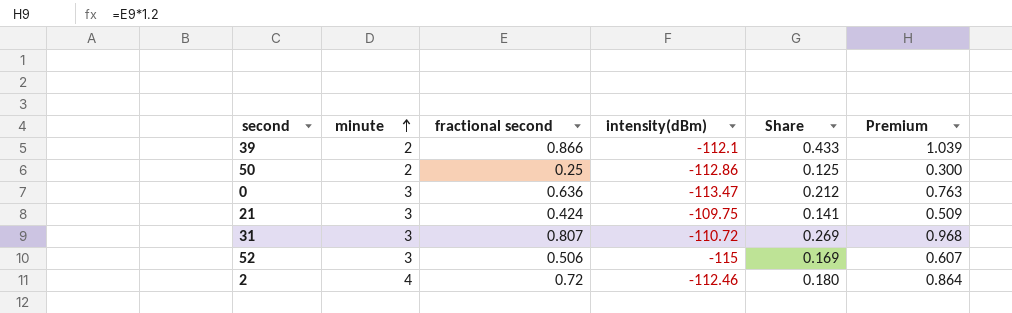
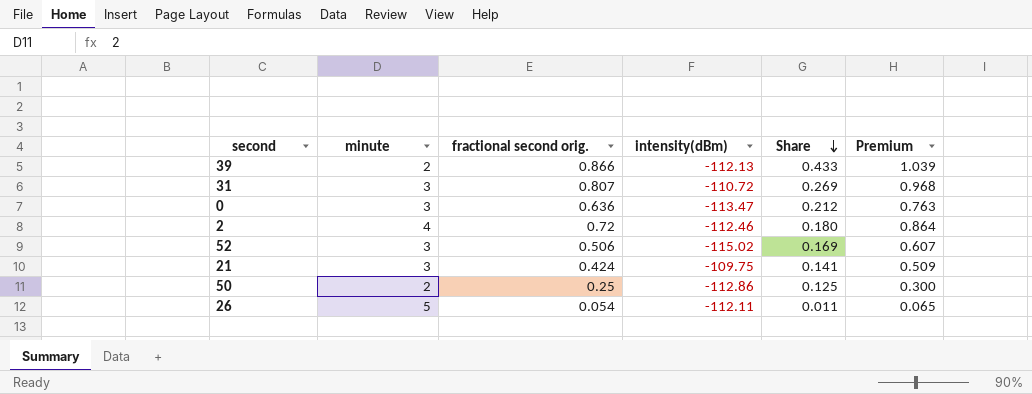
row order: minute ascending -> Share descending
column name: fractional second -> fractional second orig.
39 | intensity(dBm): -112.1 -> -112.13
52 | intensity(dBm): -115 -> -115.02
row 26: none -> 5 | 0.054 | -112.11 | 0.011 | 0.065

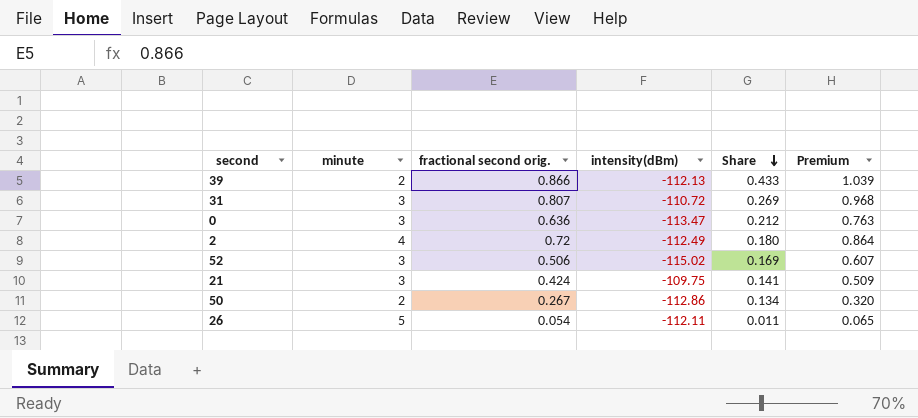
2 | intensity(dBm): -112.46 -> -112.49
50 | fractional second orig.: 0.25 -> 0.267
50 | Share: 0.125 -> 0.134
50 | Premium: 0.300 -> 0.320

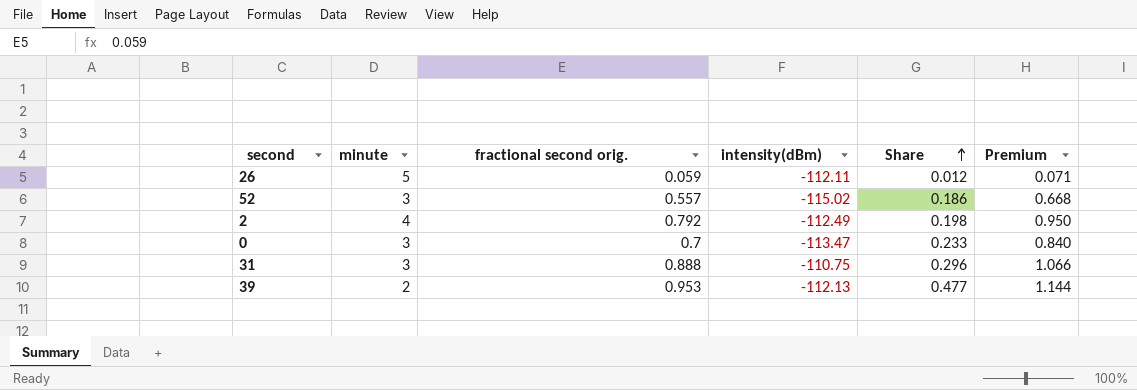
row order: Share descending -> Share ascending
row 21: 3 | 0.424 | -109.75 | 0.141 | 0.509 -> none
row 50: 2 | 0.267 | -112.86 | 0.134 | 0.320 -> none
26 | fractional second orig.: 0.054 -> 0.059
26 | Share: 0.011 -> 0.012
26 | Premium: 0.065 -> 0.071
52 | fractional second orig.: 0.506 -> 0.557
52 | Share: 0.169 -> 0.186
52 | Premium: 0.607 -> 0.668
2 | fractional second orig.: 0.72 -> 0.792
2 | Share: 0.180 -> 0.198
2 | Premium: 0.864 -> 0.950
0 | fractional second orig.: 0.636 -> 0.7
0 | Share: 0.212 -> 0.233
0 | Premium: 0.763 -> 0.840
31 | fractional second orig.: 0.807 -> 0.888
31 | intensity(dBm): -110.72 -> -110.75
31 | Share: 0.269 -> 0.296
31 | Premium: 0.968 -> 1.066
39 | fractional second orig.: 0.866 -> 0.953
39 | Share: 0.433 -> 0.477
39 | Premium: 1.039 -> 1.144

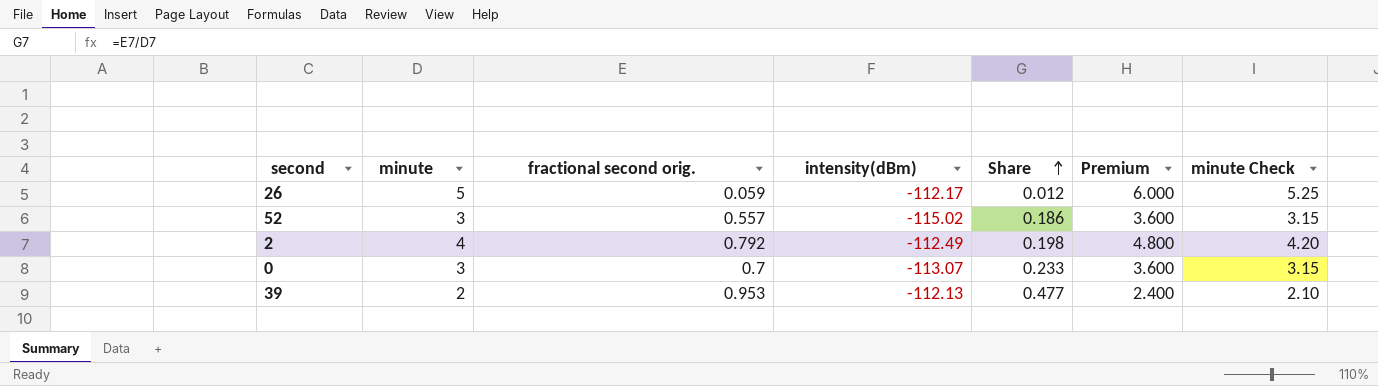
column Premium | formula: [fractional second orig.] * 1.2 -> [minute] * 1.2
column minute Check | formula: none -> [minute] * 1.05
row 31: 3 | 0.888 | -110.75 | 0.296 | 1.066 -> none
26 | intensity(dBm): -112.11 -> -112.17
0 | intensity(dBm): -113.47 -> -113.07

